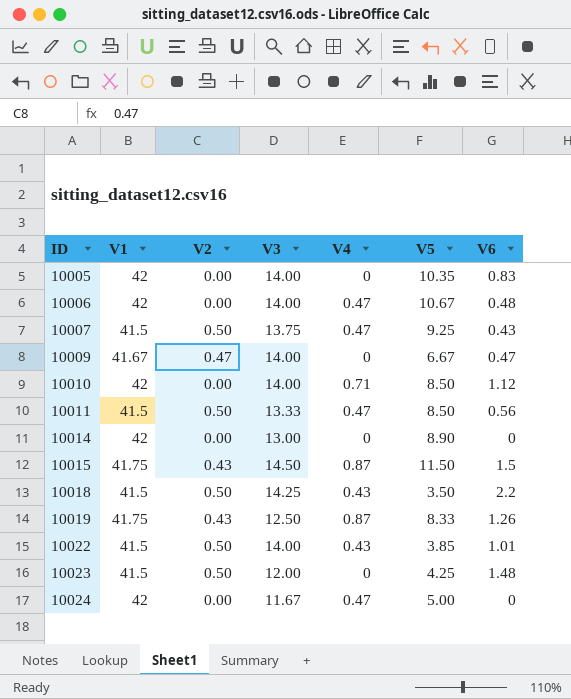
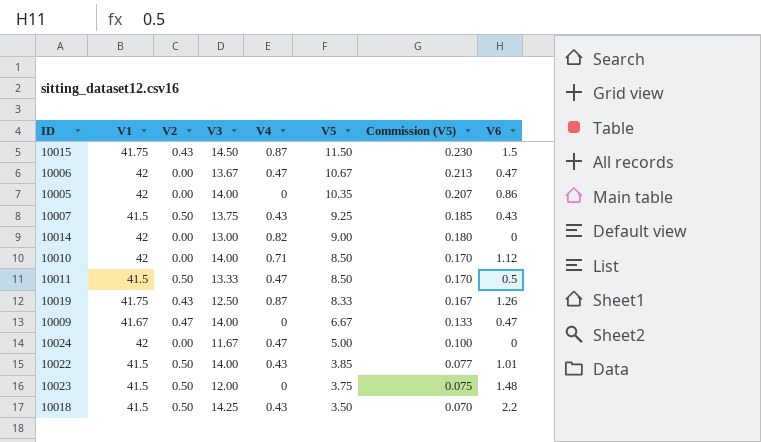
row order: ID ascending -> V5 descending
column Commission (V5) | formula: none -> [V5] * 0.02
10006 | V3: 14.00 -> 13.67
10006 | V6: 0.48 -> 0.47
10005 | V6: 0.83 -> 0.86
10007 | V4: 0.47 -> 0.43
10014 | V4: 0 -> 0.82
10014 | V5: 8.90 -> 9.00
10011 | V6: 0.56 -> 0.5
10023 | V5: 4.25 -> 3.75

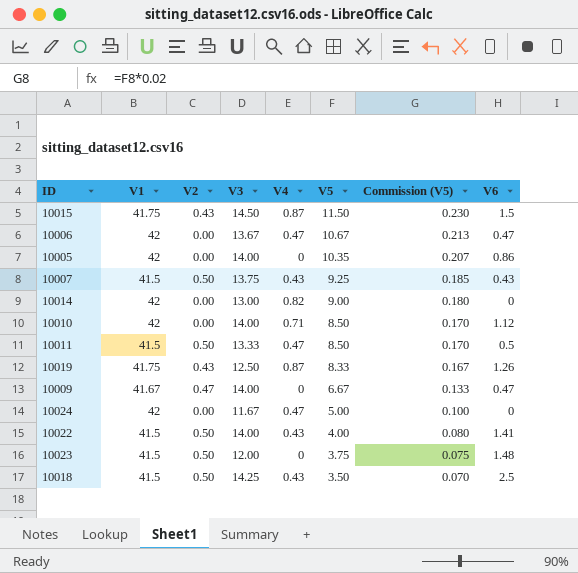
10022 | V5: 3.85 -> 4.00
10022 | Commission (V5): 0.077 -> 0.080
10022 | V6: 1.01 -> 1.41
10018 | V6: 2.2 -> 2.5

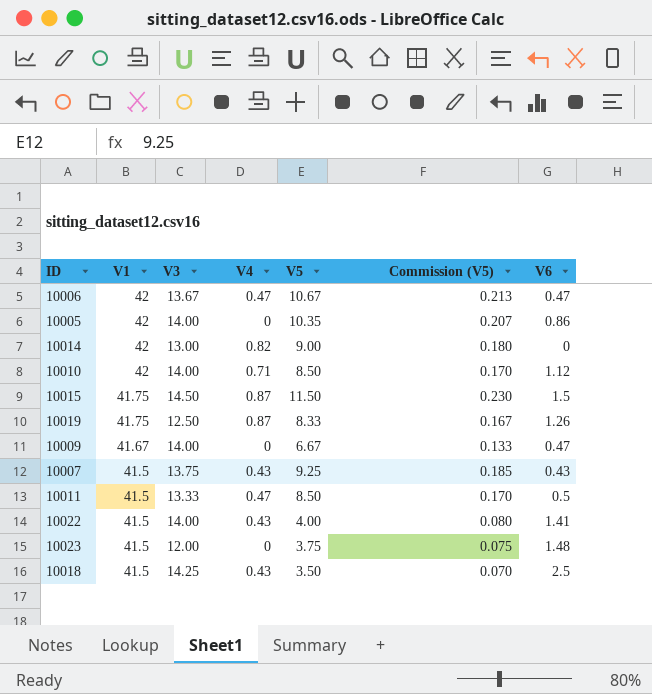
row order: V5 descending -> V1 descending
column V2 | position: 3 -> none
row 10024: 42 | 0.00 | 11.67 | 0.47 | 5.00 | 0.100 | 0 -> none

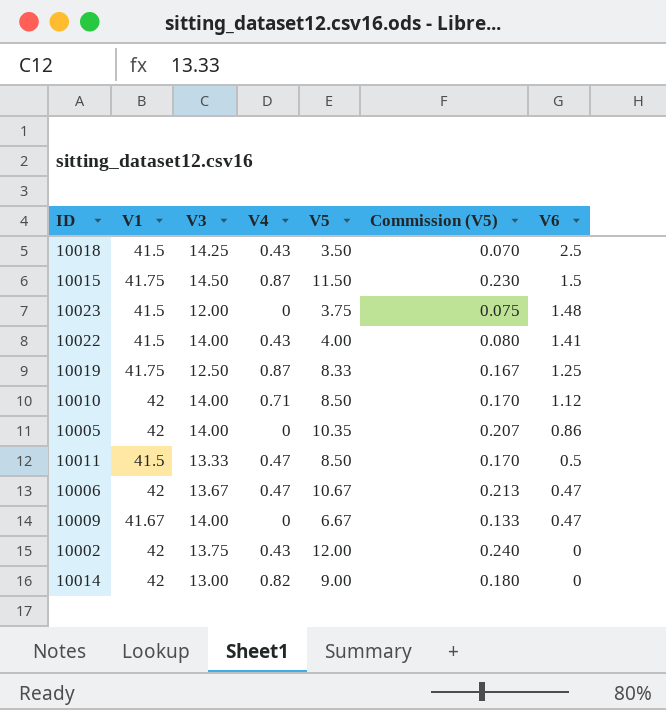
row order: V1 descending -> V6 descending
row 10007: 41.5 | 13.75 | 0.43 | 9.25 | 0.185 | 0.43 -> none
10019 | V6: 1.26 -> 1.25
row 10002: none -> 42 | 13.75 | 0.43 | 12.00 | 0.240 | 0

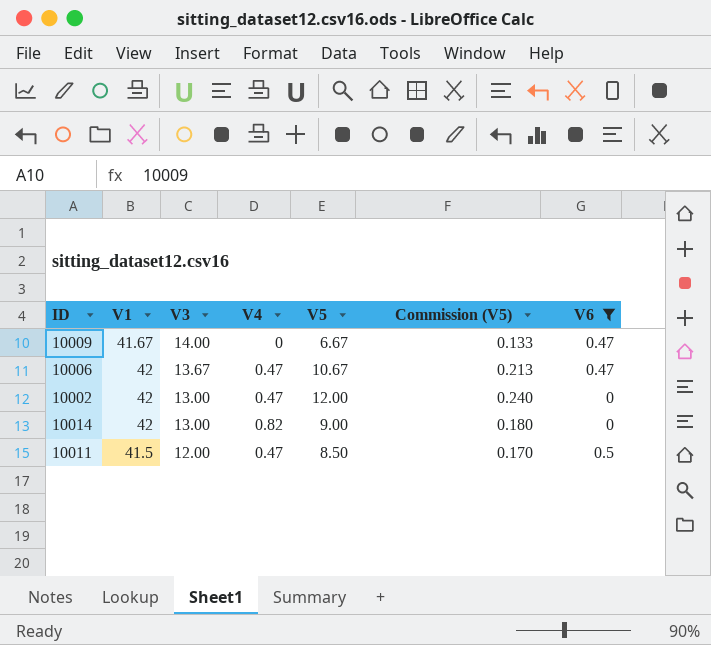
filter: none -> V6 <= 0.5
row order: V6 descending -> V3 descending
10002 | V3: 13.75 -> 13.00
10002 | V4: 0.43 -> 0.47
10011 | V3: 13.33 -> 12.00

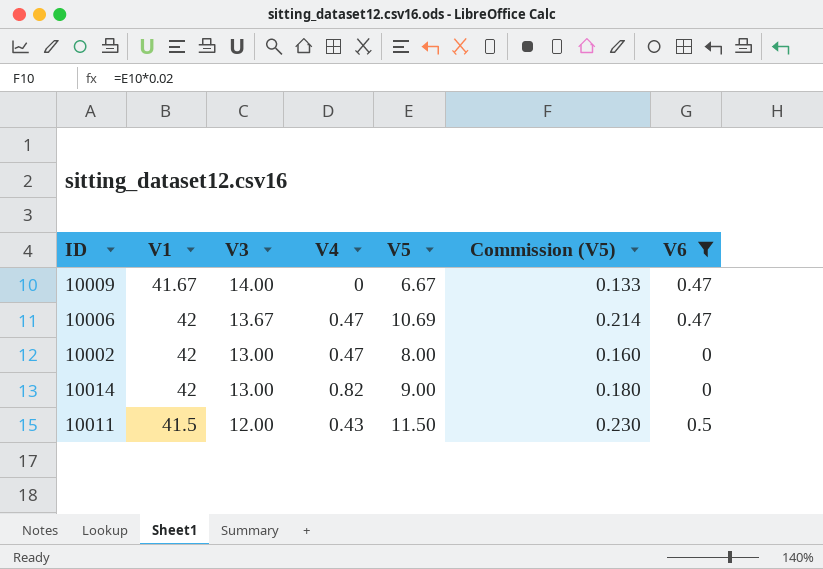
10006 | V5: 10.67 -> 10.69
10006 | Commission (V5): 0.213 -> 0.214
10002 | V5: 12.00 -> 8.00
10002 | Commission (V5): 0.240 -> 0.160
10011 | V4: 0.47 -> 0.43
10011 | V5: 8.50 -> 11.50
10011 | Commission (V5): 0.170 -> 0.230

